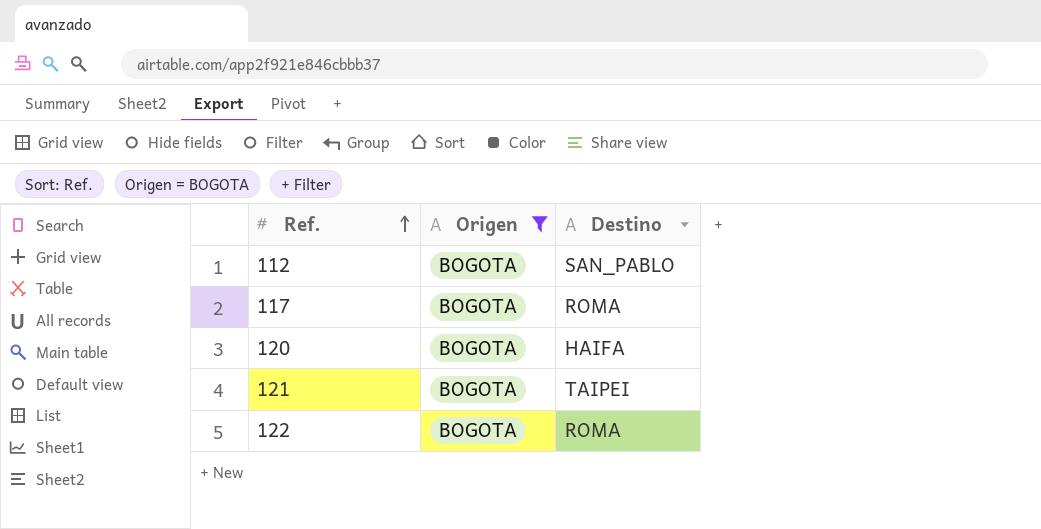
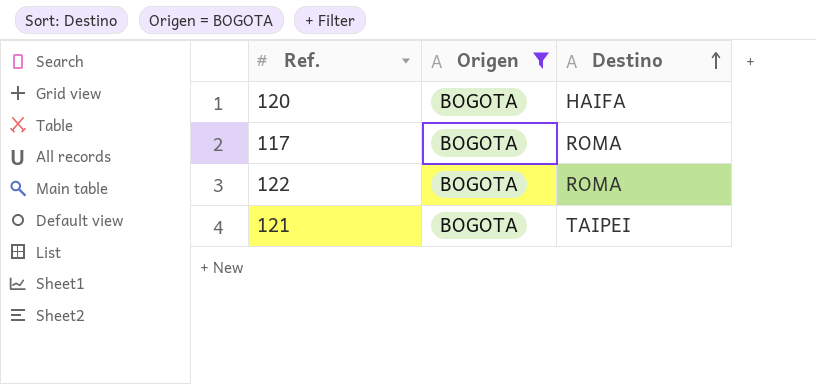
row order: Ref. ascending -> Destino ascending
row 112: BOGOTA | SAN_PABLO -> none

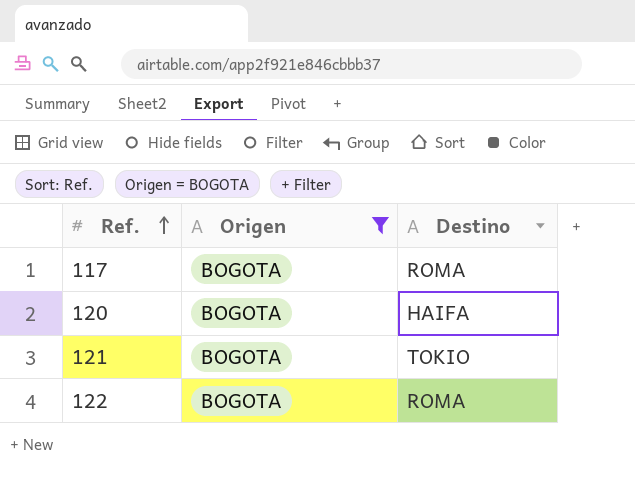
row order: Destino ascending -> Ref. ascending
121 | Destino: TAIPEI -> TOKIO

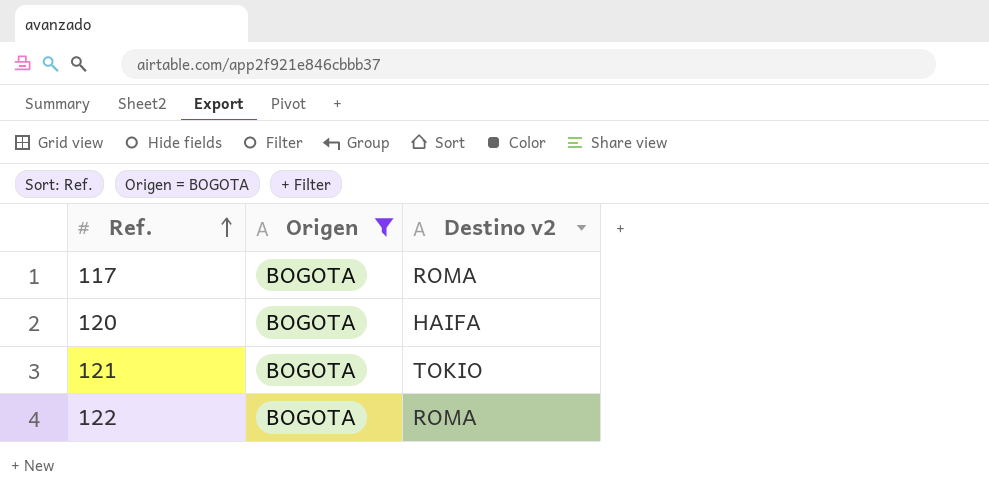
column name: Destino -> Destino v2

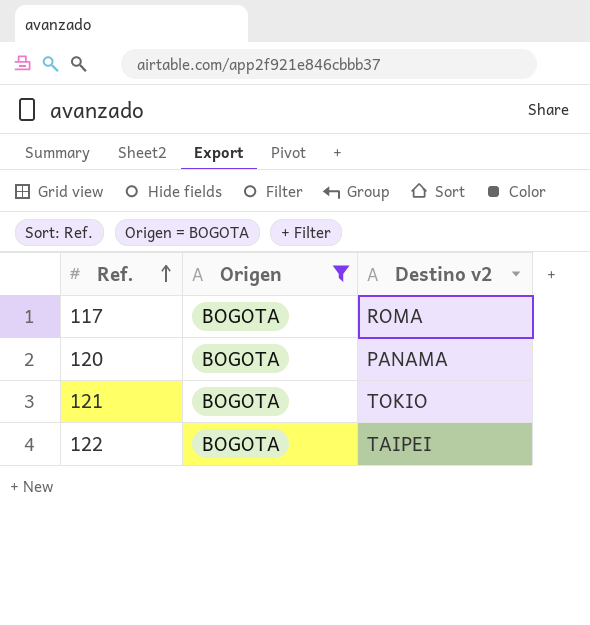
120 | Destino v2: HAIFA -> PANAMA
122 | Destino v2: ROMA -> TAIPEI

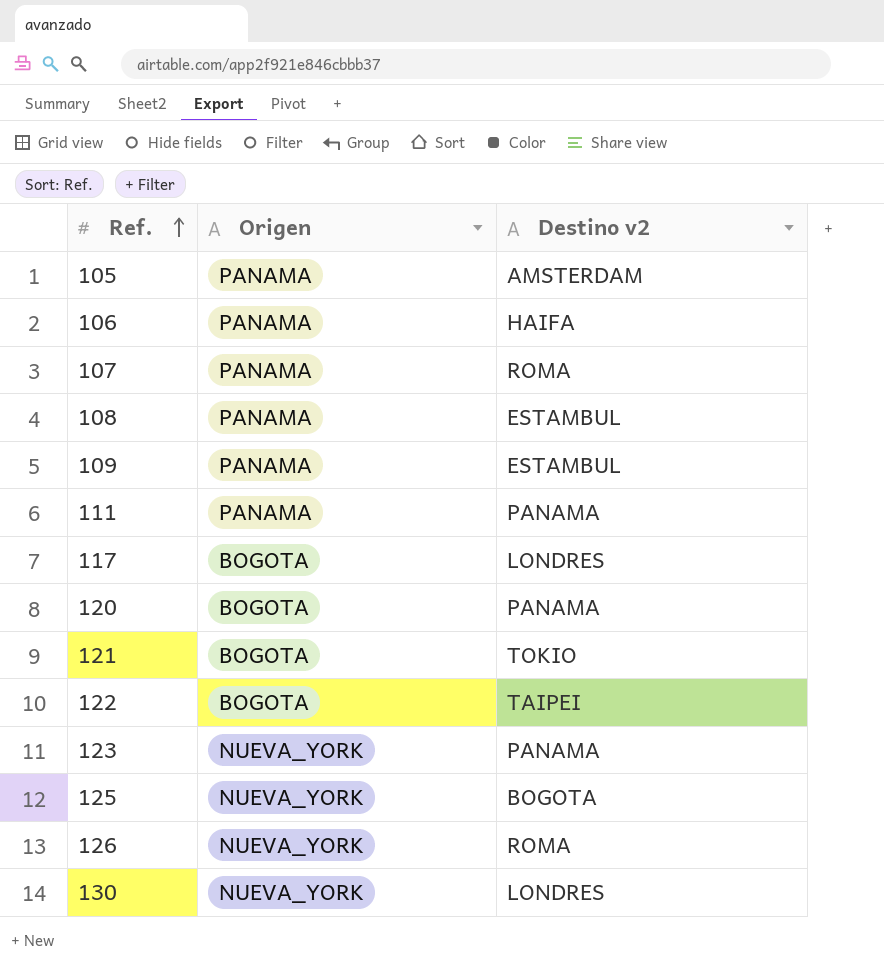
filter: Origen = BOGOTA -> none
117 | Destino v2: ROMA -> LONDRES

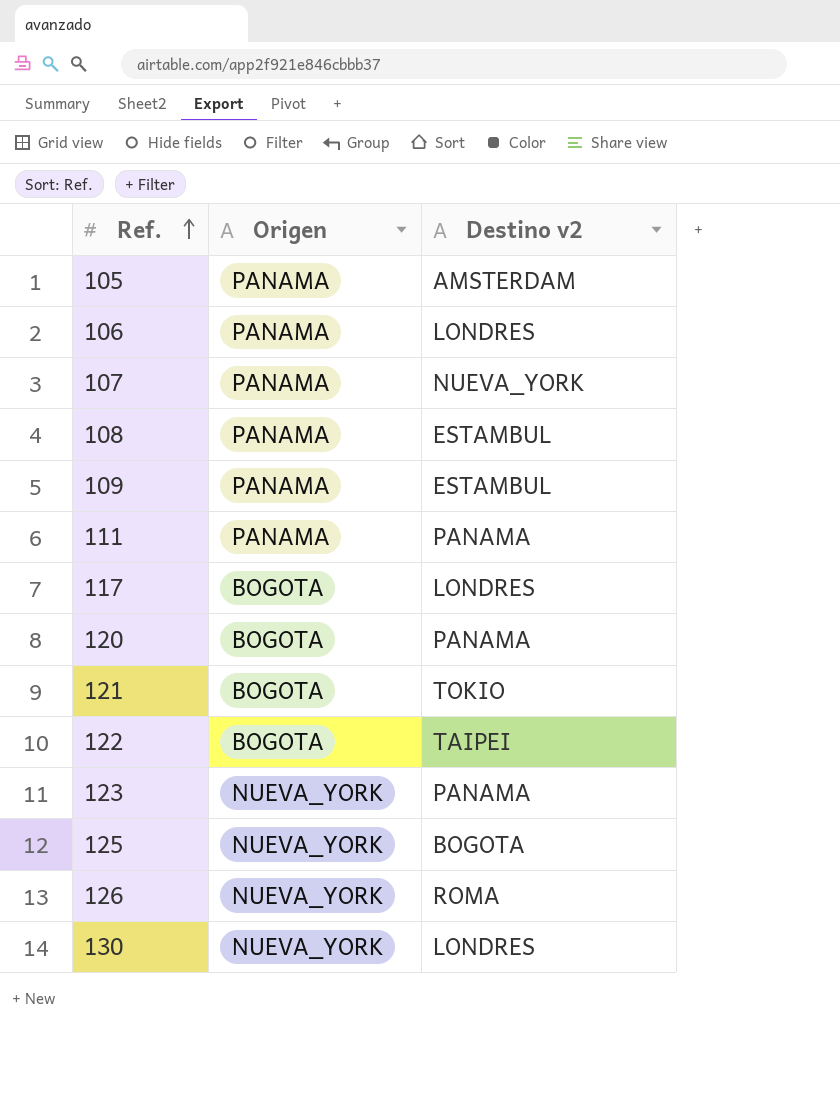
106 | Destino v2: HAIFA -> LONDRES
107 | Destino v2: ROMA -> NUEVA_YORK

